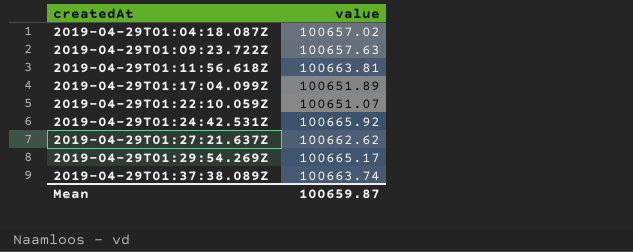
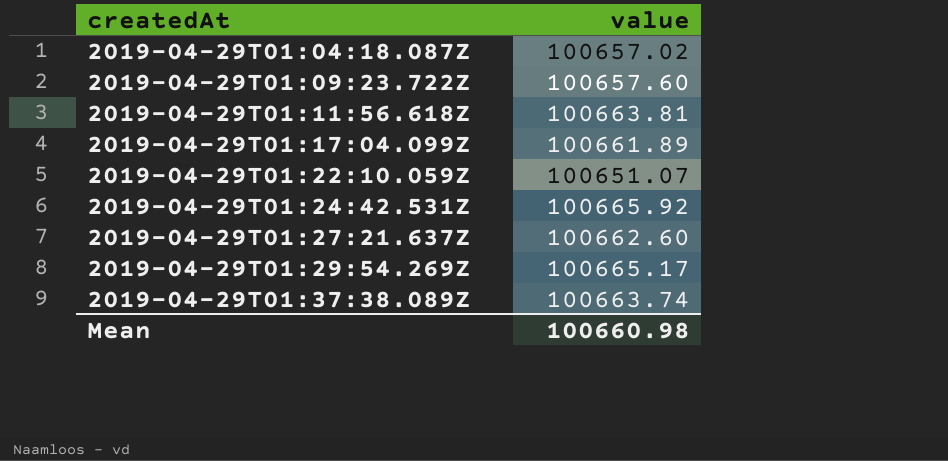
2019-04-29T01:09:23.722Z | value: 100657.63 -> 100657.60
2019-04-29T01:17:04.099Z | value: 100651.89 -> 100661.89
2019-04-29T01:27:21.637Z | value: 100662.62 -> 100662.60
Mean | value: 100659.87 -> 100660.98

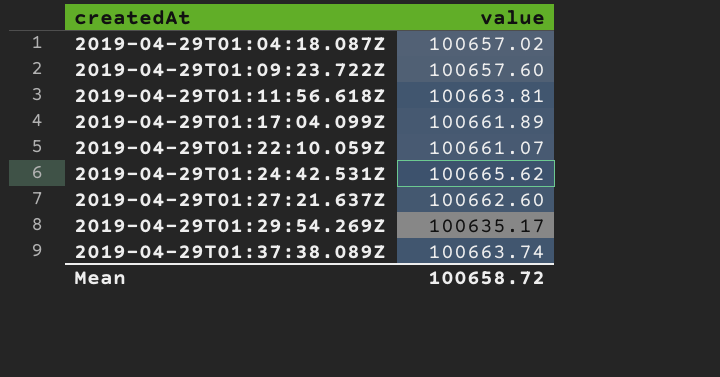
2019-04-29T01:22:10.059Z | value: 100651.07 -> 100661.07
2019-04-29T01:24:42.531Z | value: 100665.92 -> 100665.62
2019-04-29T01:29:54.269Z | value: 100665.17 -> 100635.17
Mean | value: 100660.98 -> 100658.72

